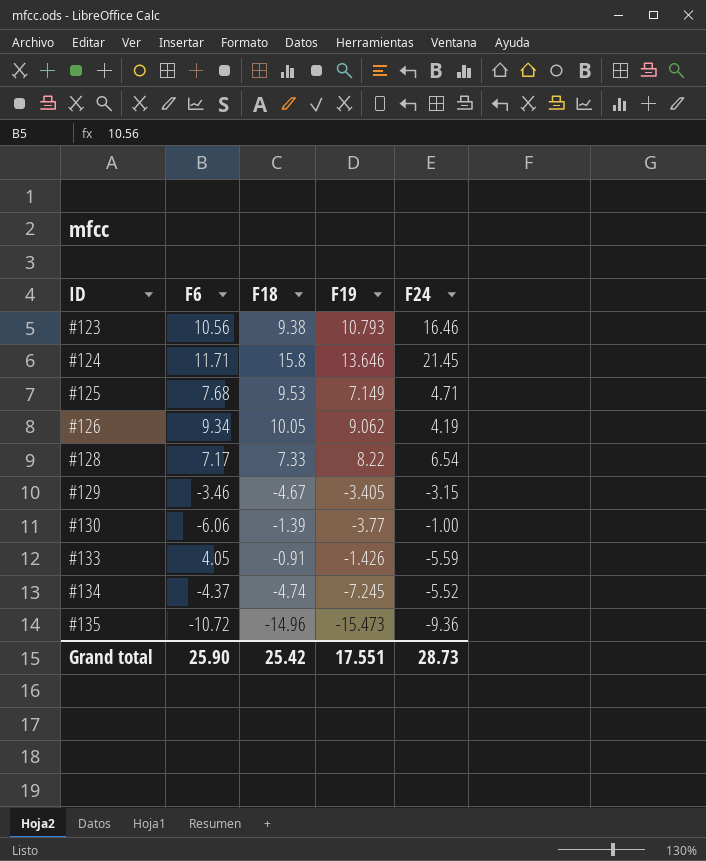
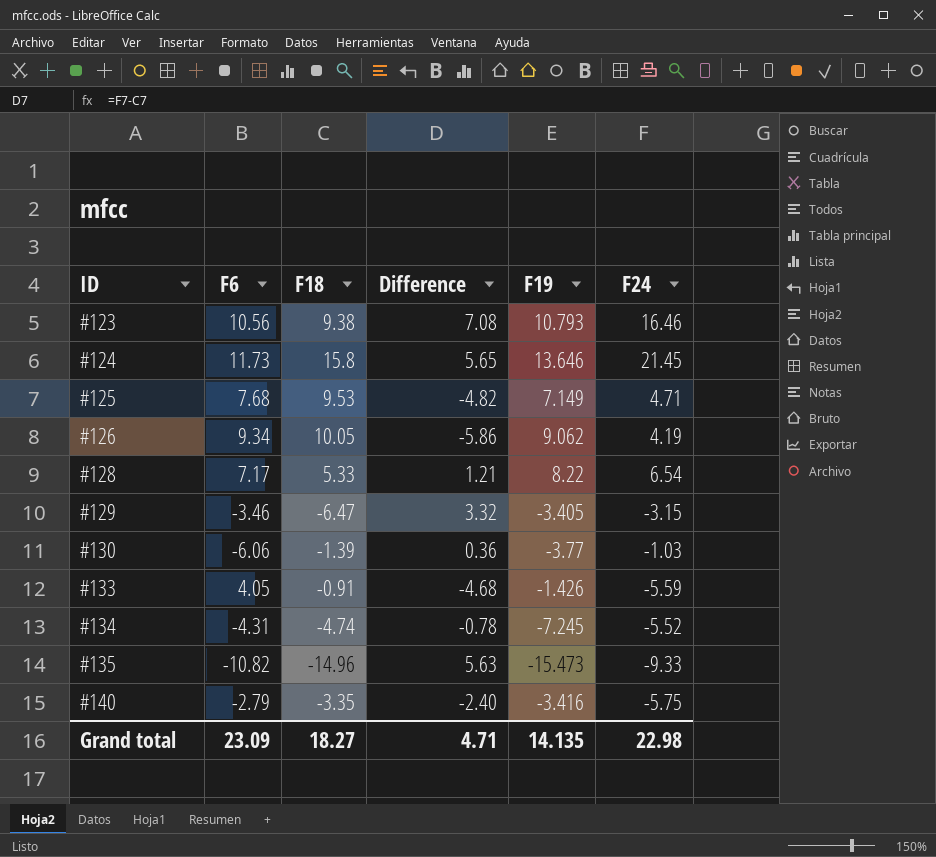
column Difference | formula: none -> [F24] - [F18]
#124 | F6: 11.71 -> 11.73
#128 | F18: 7.33 -> 5.33
#129 | F18: -4.67 -> -6.47
#130 | F24: -1.00 -> -1.03
#134 | F6: -4.37 -> -4.31
#135 | F6: -10.72 -> -10.82
#135 | F24: -9.36 -> -9.33
row #140: none -> -2.79 | -3.35 | -2.40 | -3.416 | -5.75
Grand total | F6: 25.90 -> 23.09
Grand total | F18: 25.42 -> 18.27
Grand total | F19: 17.551 -> 14.135
Grand total | F24: 28.73 -> 22.98

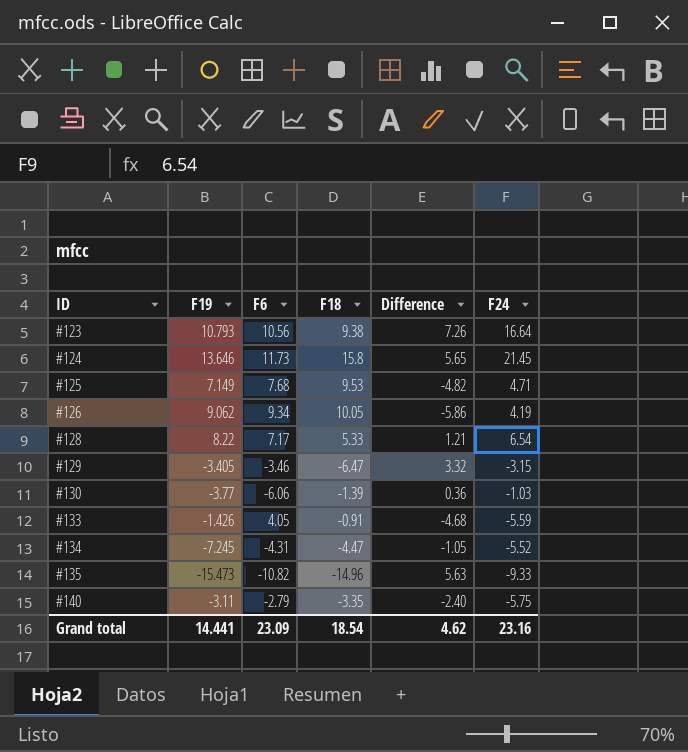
column F19 | position: 5 -> 2
#123 | Difference: 7.08 -> 7.26
#123 | F24: 16.46 -> 16.64
#134 | F18: -4.74 -> -4.47
#134 | Difference: -0.78 -> -1.05
#140 | F19: -3.416 -> -3.11
Grand total | F19: 14.135 -> 14.441
Grand total | F18: 18.27 -> 18.54
Grand total | Difference: 4.71 -> 4.62
Grand total | F24: 22.98 -> 23.16

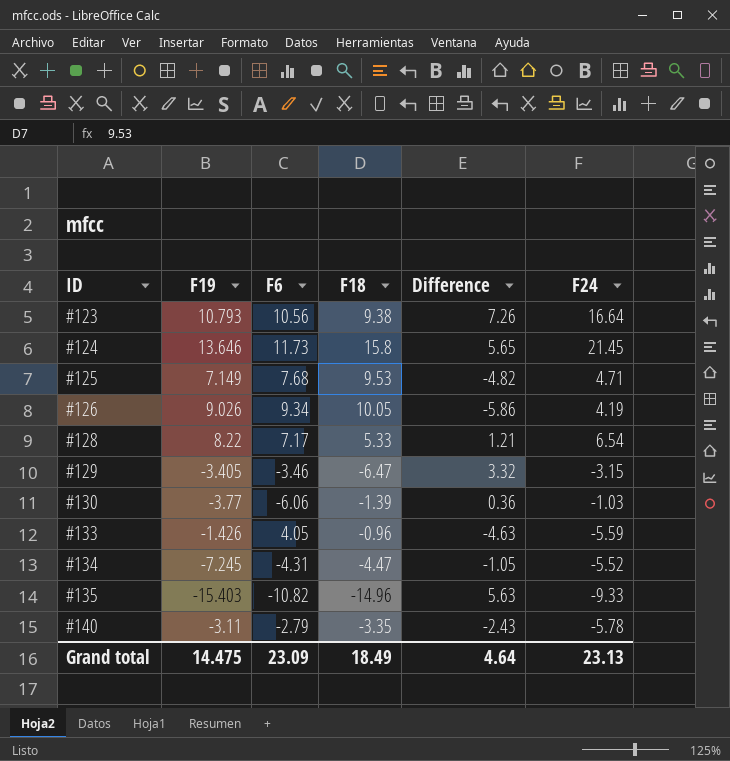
#126 | F19: 9.062 -> 9.026
#133 | F18: -0.91 -> -0.96
#133 | Difference: -4.68 -> -4.63
#135 | F19: -15.473 -> -15.403
#140 | Difference: -2.40 -> -2.43
#140 | F24: -5.75 -> -5.78
Grand total | F19: 14.441 -> 14.475
Grand total | F18: 18.54 -> 18.49
Grand total | Difference: 4.62 -> 4.64
Grand total | F24: 23.16 -> 23.13

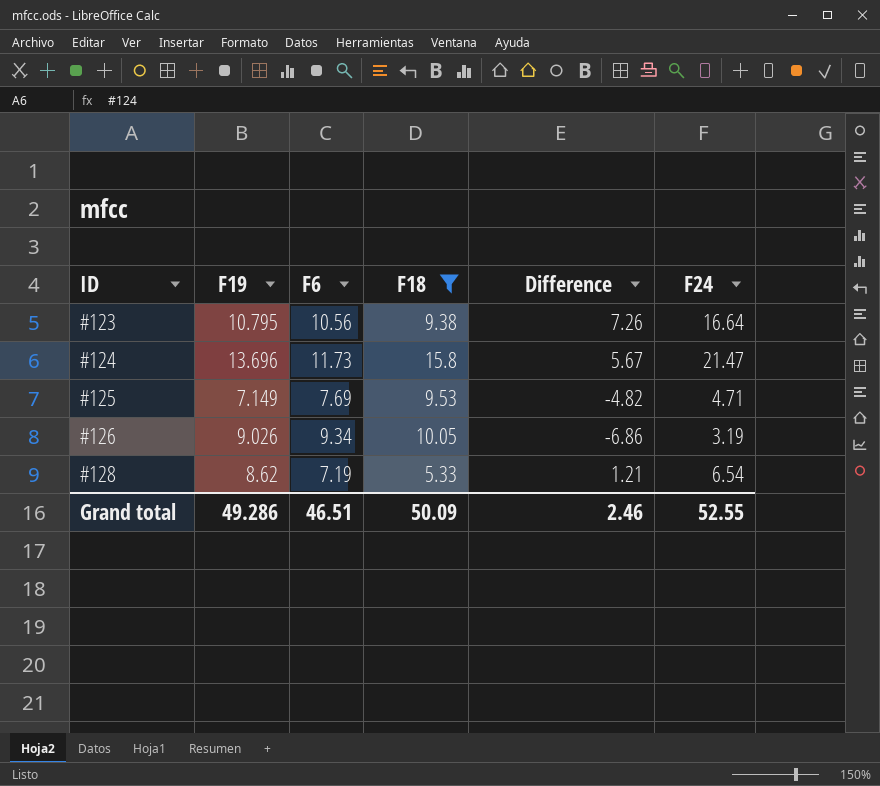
filter: none -> F18 >= 5.33
#123 | F19: 10.793 -> 10.795
#124 | F19: 13.646 -> 13.696
#124 | Difference: 5.65 -> 5.67
#124 | F24: 21.45 -> 21.47
#125 | F6: 7.68 -> 7.69
#126 | Difference: -5.86 -> -6.86
#126 | F24: 4.19 -> 3.19
#128 | F19: 8.22 -> 8.62
#128 | F6: 7.17 -> 7.19
Grand total | F19: 14.475 -> 49.286
Grand total | F6: 23.09 -> 46.51
Grand total | F18: 18.49 -> 50.09
Grand total | Difference: 4.64 -> 2.46
Grand total | F24: 23.13 -> 52.55

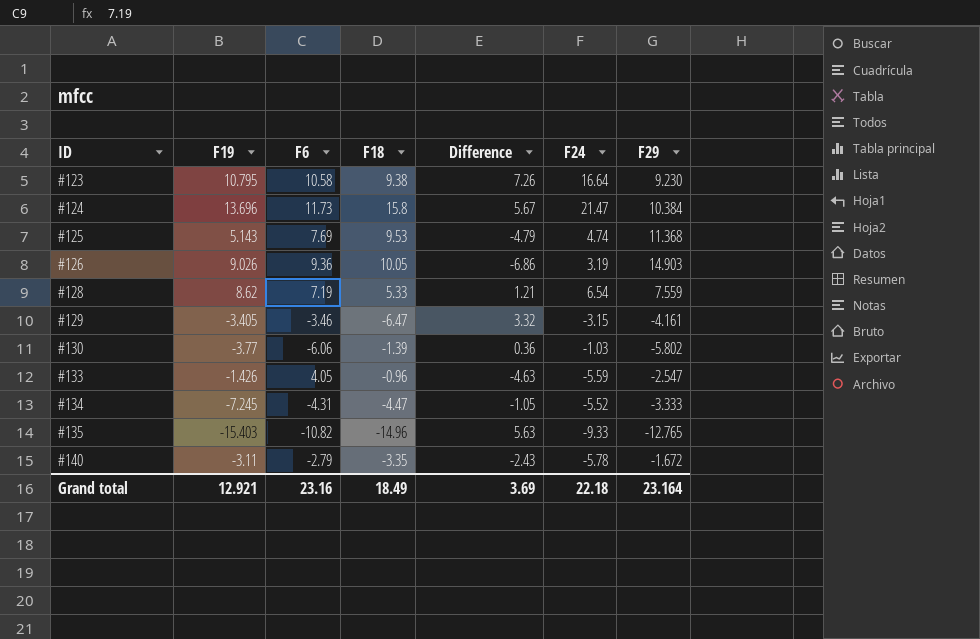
filter: F18 >= 5.33 -> none
column F29 | position: none -> 7
#123 | F6: 10.56 -> 10.58
#125 | F19: 7.149 -> 5.143
#125 | Difference: -4.82 -> -4.79
#125 | F24: 4.71 -> 4.74
#126 | F6: 9.34 -> 9.36
Grand total | F19: 49.286 -> 12.921
Grand total | F6: 46.51 -> 23.16
Grand total | F18: 50.09 -> 18.49
Grand total | Difference: 2.46 -> 3.69
Grand total | F24: 52.55 -> 22.18

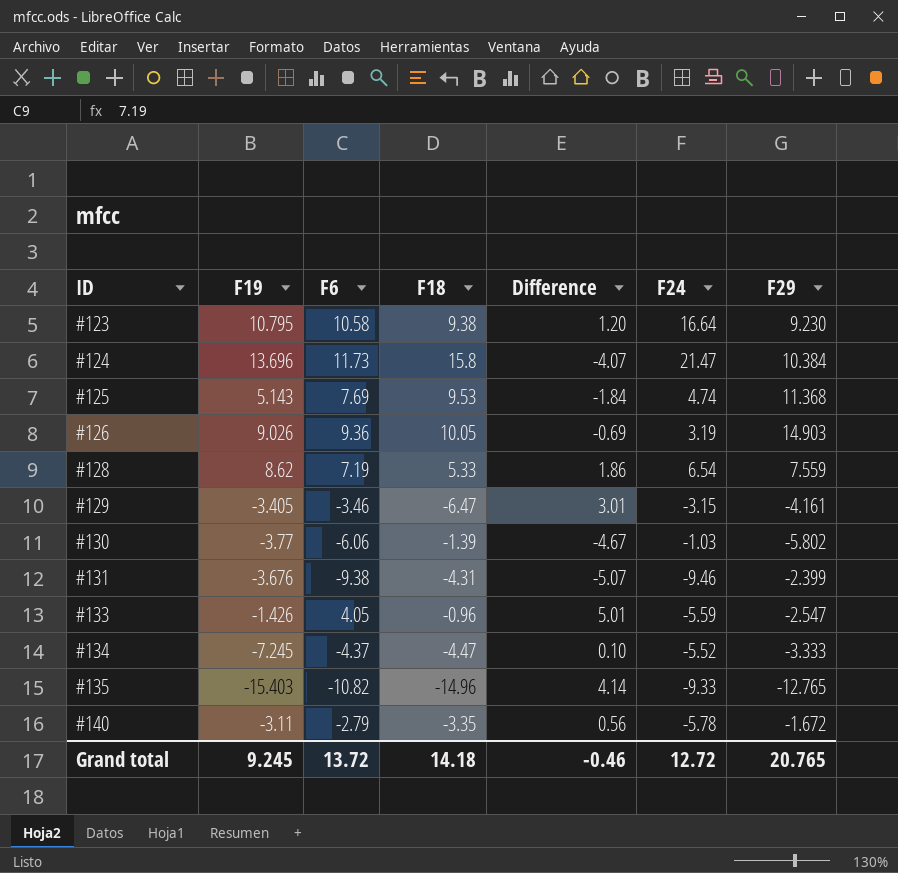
column Difference | formula: [F24] - [F18] -> [F6] - [F18]
row #131: none -> -3.676 | -9.38 | -4.31 | -5.07 | -9.46 | -2.399
#134 | F6: -4.31 -> -4.37
Grand total | F19: 12.921 -> 9.245
Grand total | F6: 23.16 -> 13.72
Grand total | F18: 18.49 -> 14.18
Grand total | Difference: 3.69 -> -0.46
Grand total | F24: 22.18 -> 12.72
Grand total | F29: 23.164 -> 20.765

